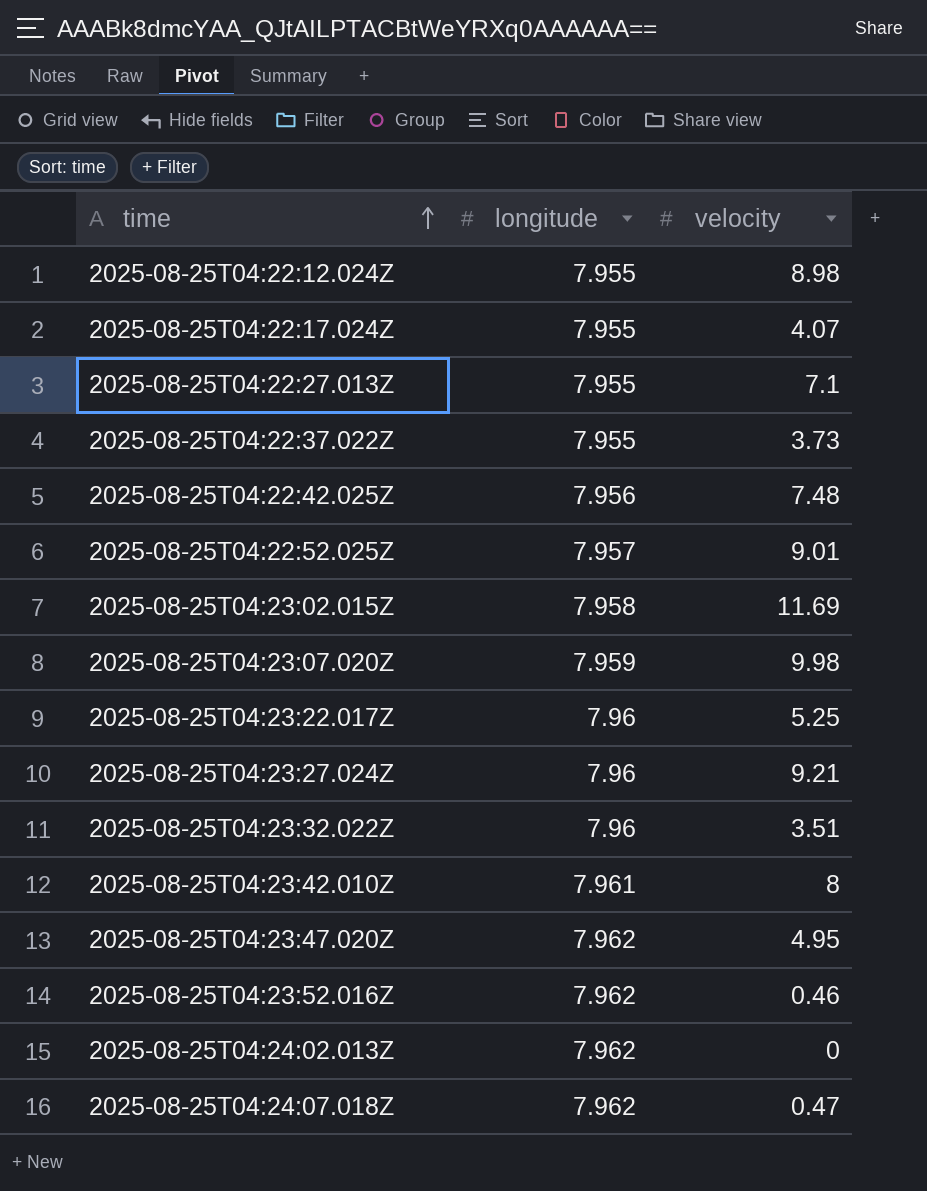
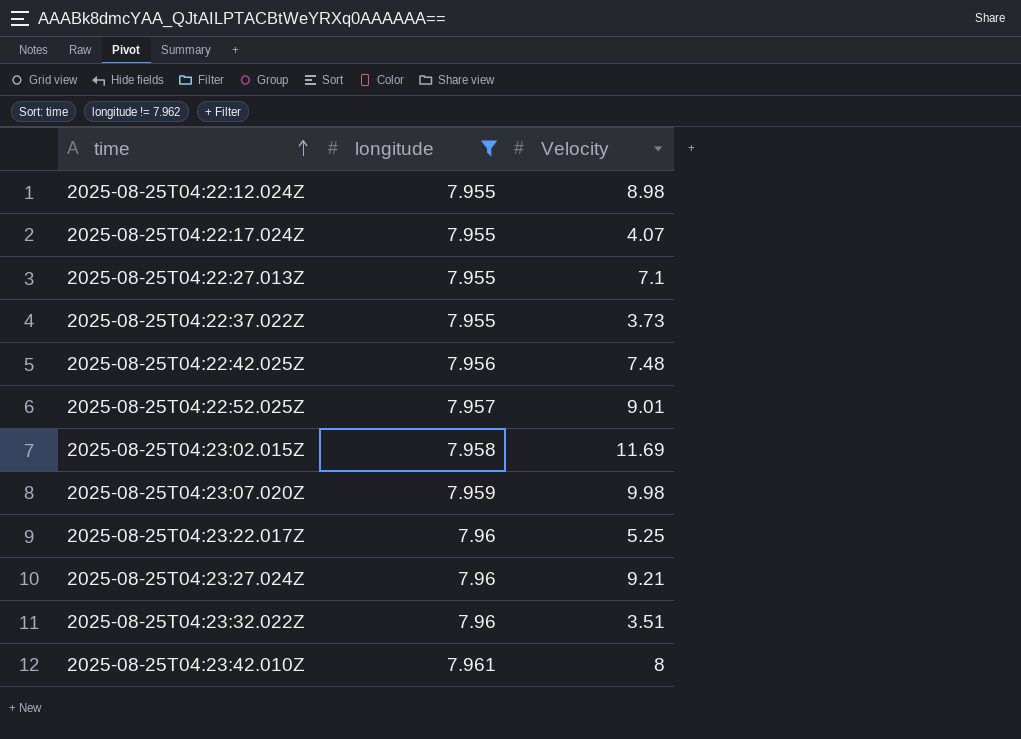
filter: none -> longitude != 7.962
column name: velocity -> Velocity

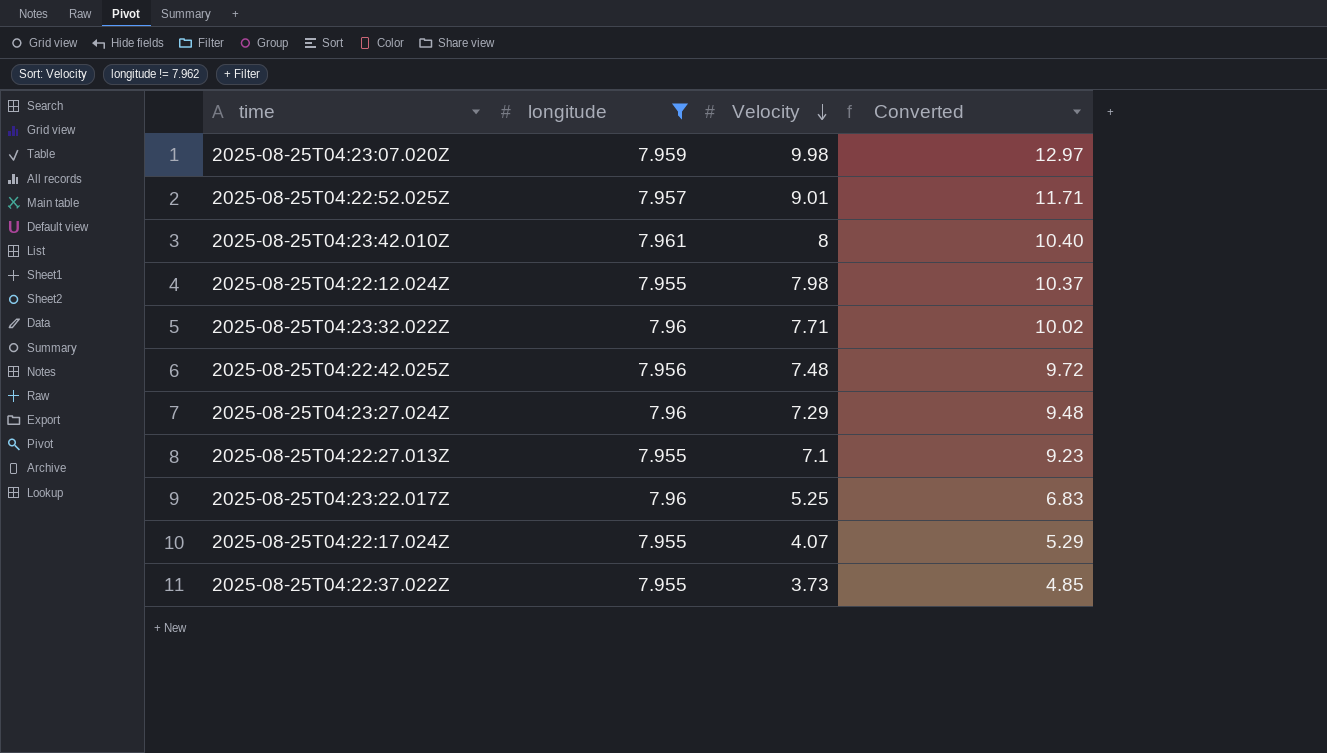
row order: time ascending -> Velocity descending
column Converted | formula: none -> [Velocity] * 1.3
row 2025-08-25T04:23:02.015Z: 7.958 | 11.69 -> none
2025-08-25T04:22:12.024Z | Velocity: 8.98 -> 7.98
2025-08-25T04:23:32.022Z | Velocity: 3.51 -> 7.71
2025-08-25T04:23:27.024Z | Velocity: 9.21 -> 7.29

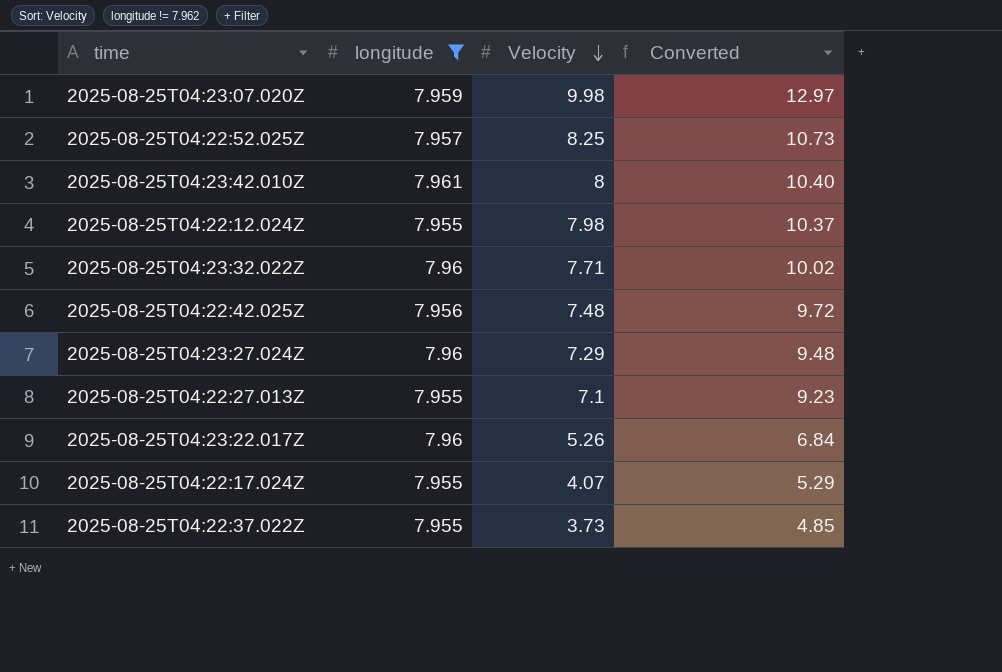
2025-08-25T04:22:52.025Z | Velocity: 9.01 -> 8.25
2025-08-25T04:22:52.025Z | Converted: 11.71 -> 10.73
2025-08-25T04:23:22.017Z | Velocity: 5.25 -> 5.26
2025-08-25T04:23:22.017Z | Converted: 6.83 -> 6.84

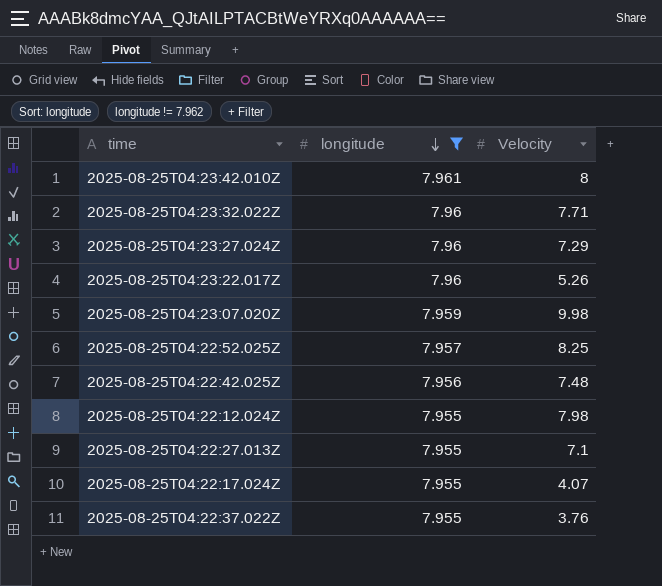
row order: Velocity descending -> longitude descending
column Converted | formula: [Velocity] * 1.3 -> none
2025-08-25T04:22:37.022Z | Velocity: 3.73 -> 3.76

